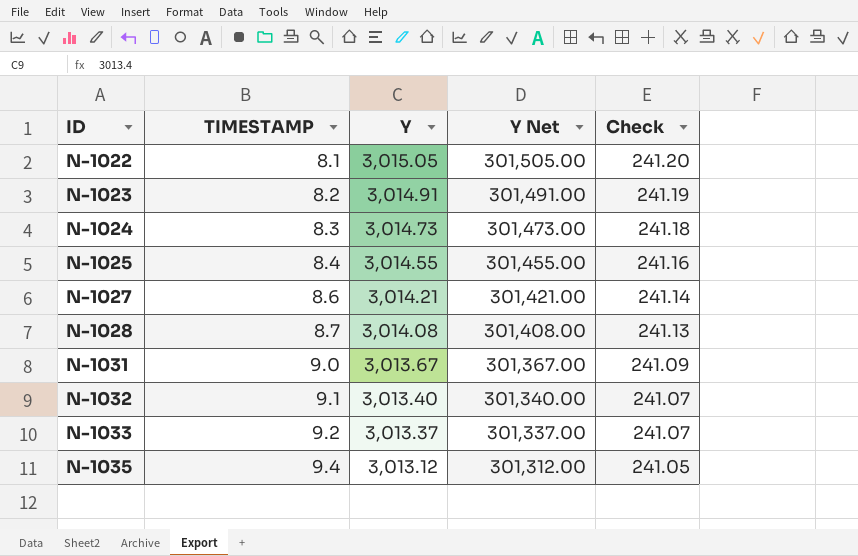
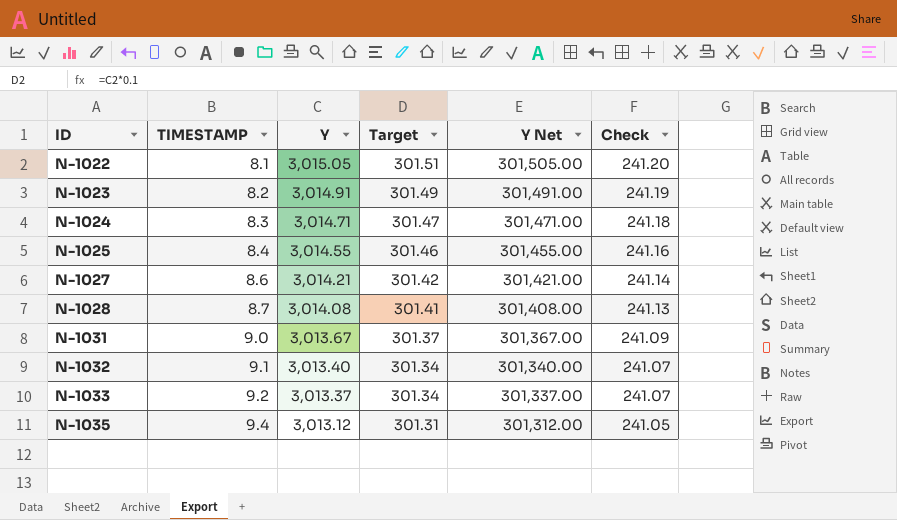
column Target | formula: none -> [Y] * 0.1
N-1024 | Y: 3,014.73 -> 3,014.71
N-1024 | Y Net: 301,473.00 -> 301,471.00

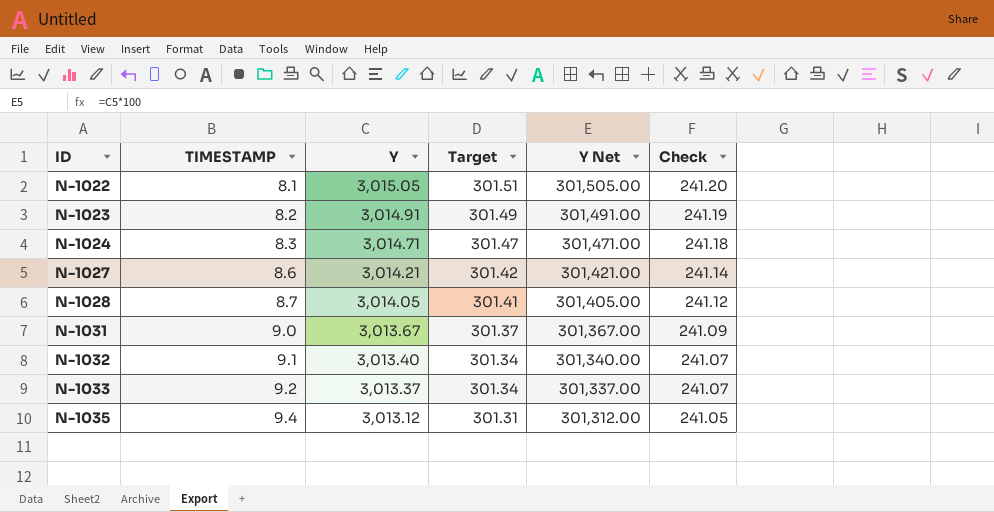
row N-1025: 8.4 | 3,014.55 | 301.46 | 301,455.00 | 241.16 -> none
N-1028 | Y: 3,014.08 -> 3,014.05
N-1028 | Y Net: 301,408.00 -> 301,405.00
N-1028 | Check: 241.13 -> 241.12

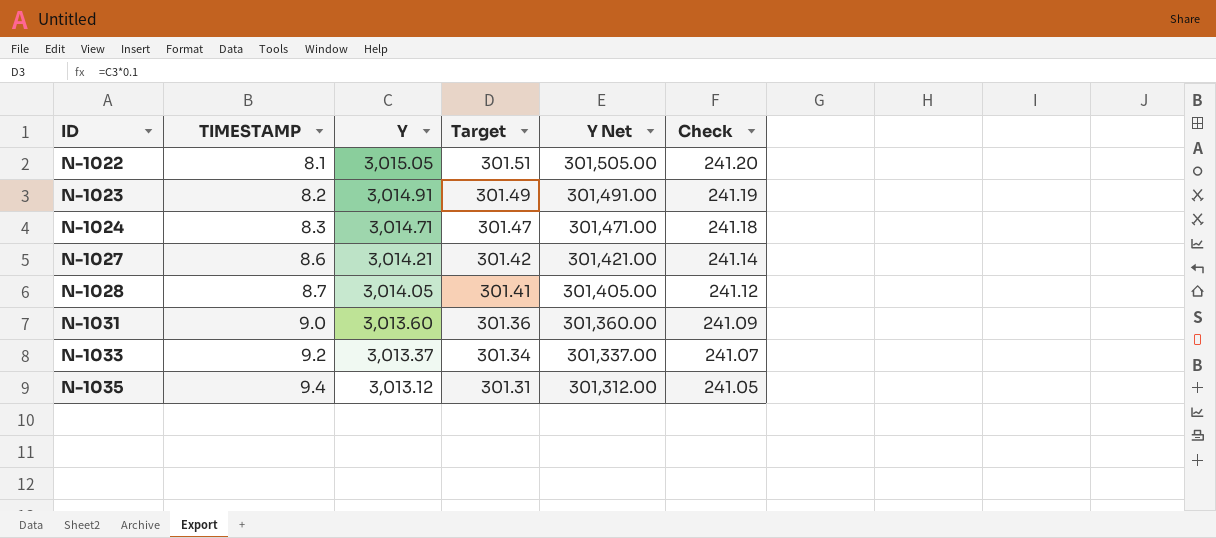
row N-1032: 9.1 | 3,013.40 | 301.34 | 301,340.00 | 241.07 -> none
N-1031 | Y: 3,013.67 -> 3,013.60
N-1031 | Target: 301.37 -> 301.36
N-1031 | Y Net: 301,367.00 -> 301,360.00

